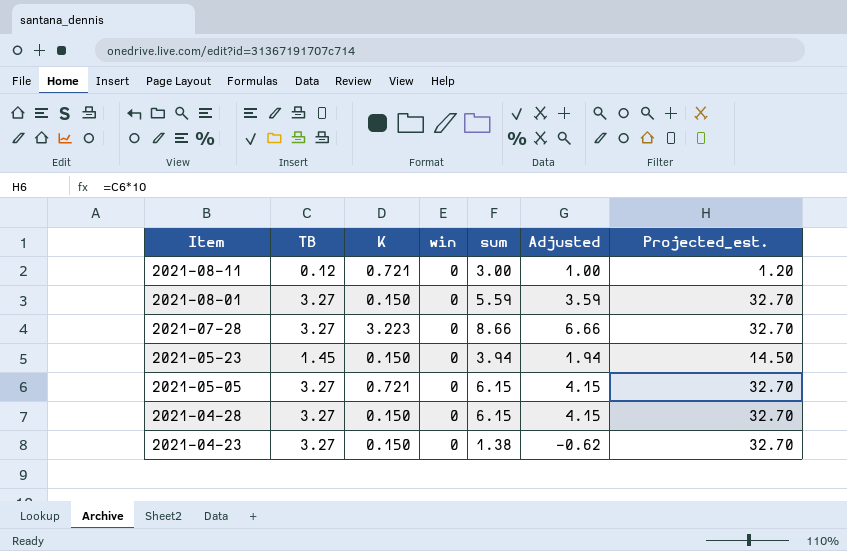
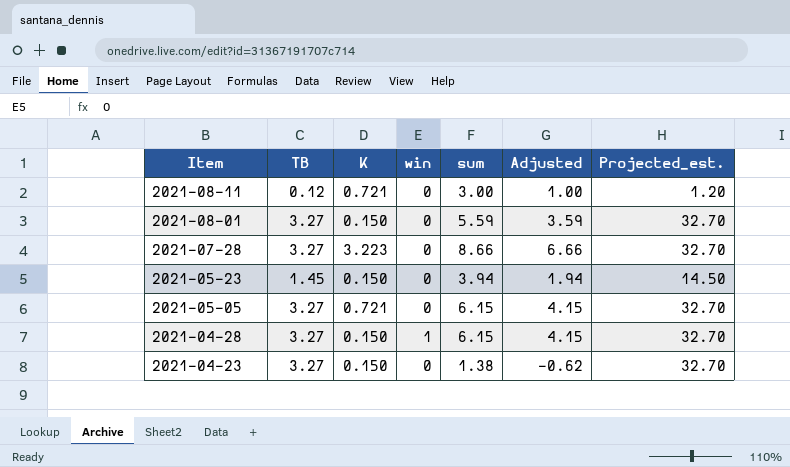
2021-04-28 | win: 0 -> 1

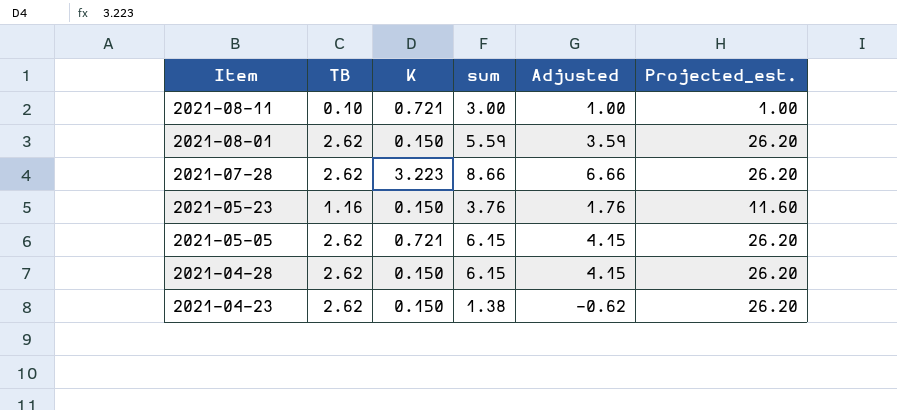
column win | position: 4 -> none
2021-08-11 | TB: 0.12 -> 0.10
2021-08-11 | Projected_est.: 1.20 -> 1.00
2021-08-01 | TB: 3.27 -> 2.62
2021-08-01 | Projected_est.: 32.70 -> 26.20
2021-07-28 | TB: 3.27 -> 2.62
2021-07-28 | Projected_est.: 32.70 -> 26.20
2021-05-23 | TB: 1.45 -> 1.16
2021-05-23 | sum: 3.94 -> 3.76
2021-05-23 | Adjusted: 1.94 -> 1.76
2021-05-23 | Projected_est.: 14.50 -> 11.60
2021-05-05 | TB: 3.27 -> 2.62
2021-05-05 | Projected_est.: 32.70 -> 26.20
2021-04-28 | TB: 3.27 -> 2.62
2021-04-28 | Projected_est.: 32.70 -> 26.20
2021-04-23 | TB: 3.27 -> 2.62
2021-04-23 | Projected_est.: 32.70 -> 26.20

